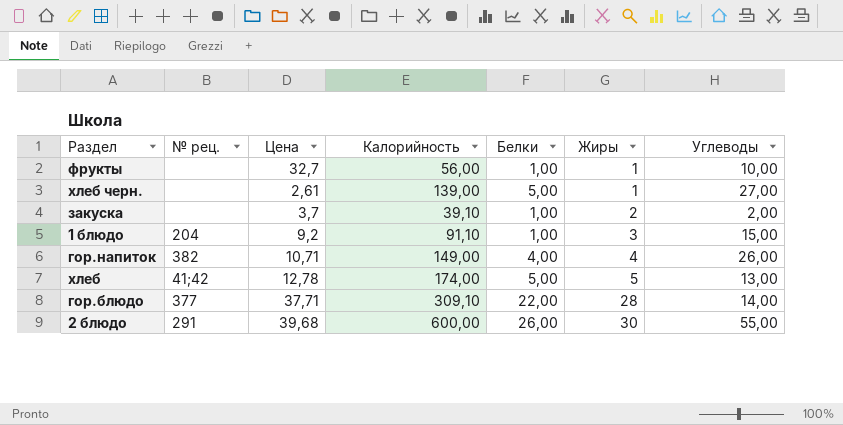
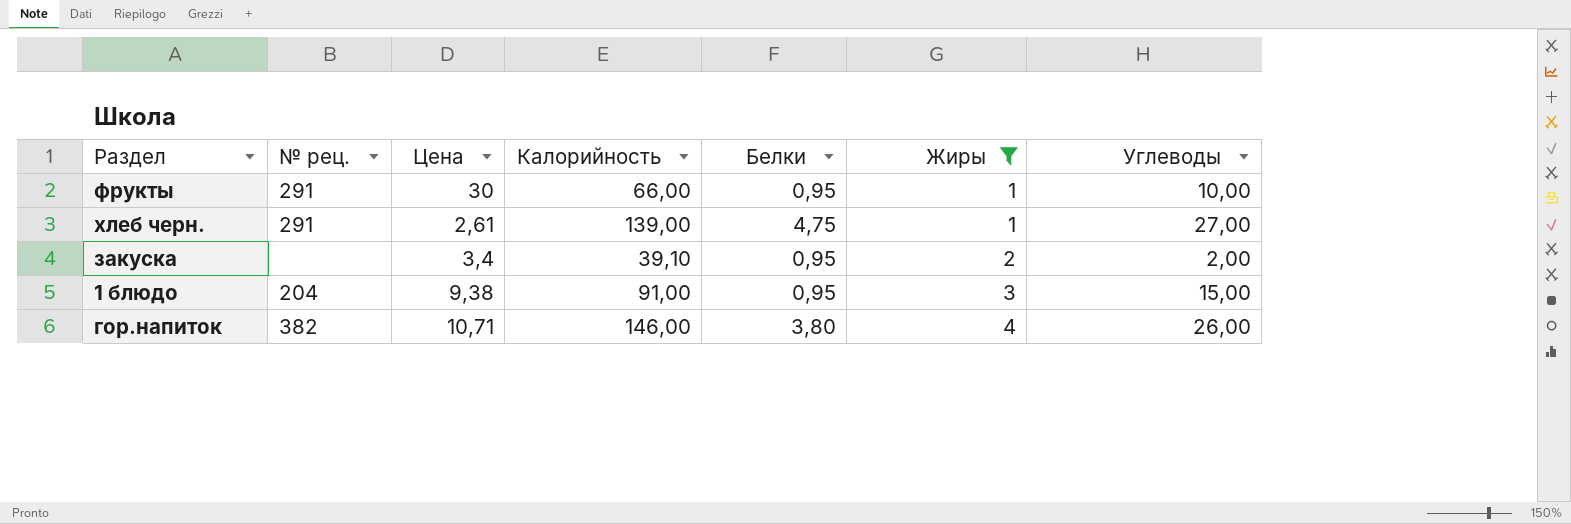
filter: none -> Жиры <= 4
фрукты | № рец.: none -> 291
фрукты | Цена: 32,7 -> 30
фрукты | Калорийность: 56,00 -> 66,00
фрукты | Белки: 1,00 -> 0,95
хлеб черн. | № рец.: none -> 291
хлеб черн. | Белки: 5,00 -> 4,75
закуска | Цена: 3,7 -> 3,4
закуска | Белки: 1,00 -> 0,95
1 блюдо | Цена: 9,2 -> 9,38
1 блюдо | Калорийность: 91,10 -> 91,00
1 блюдо | Белки: 1,00 -> 0,95
гор.напиток | Калорийность: 149,00 -> 146,00
гор.напиток | Белки: 4,00 -> 3,80

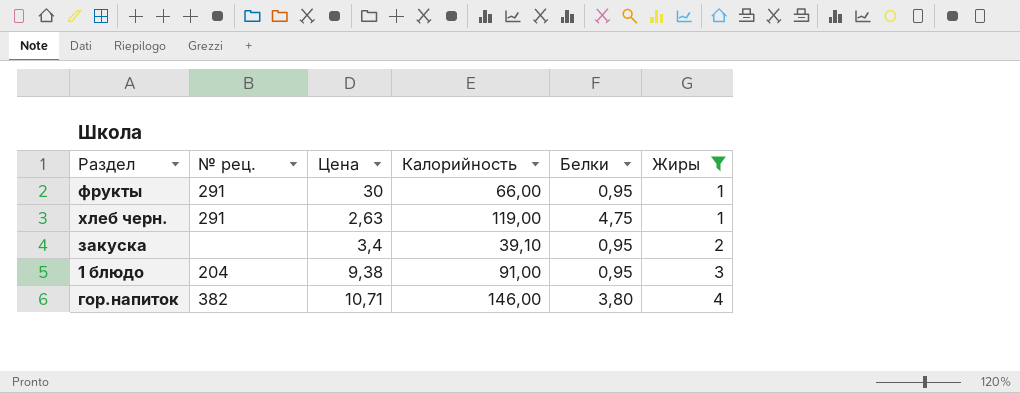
column Углеводы | position: 7 -> none
хлеб черн. | Цена: 2,61 -> 2,63
хлеб черн. | Калорийность: 139,00 -> 119,00

